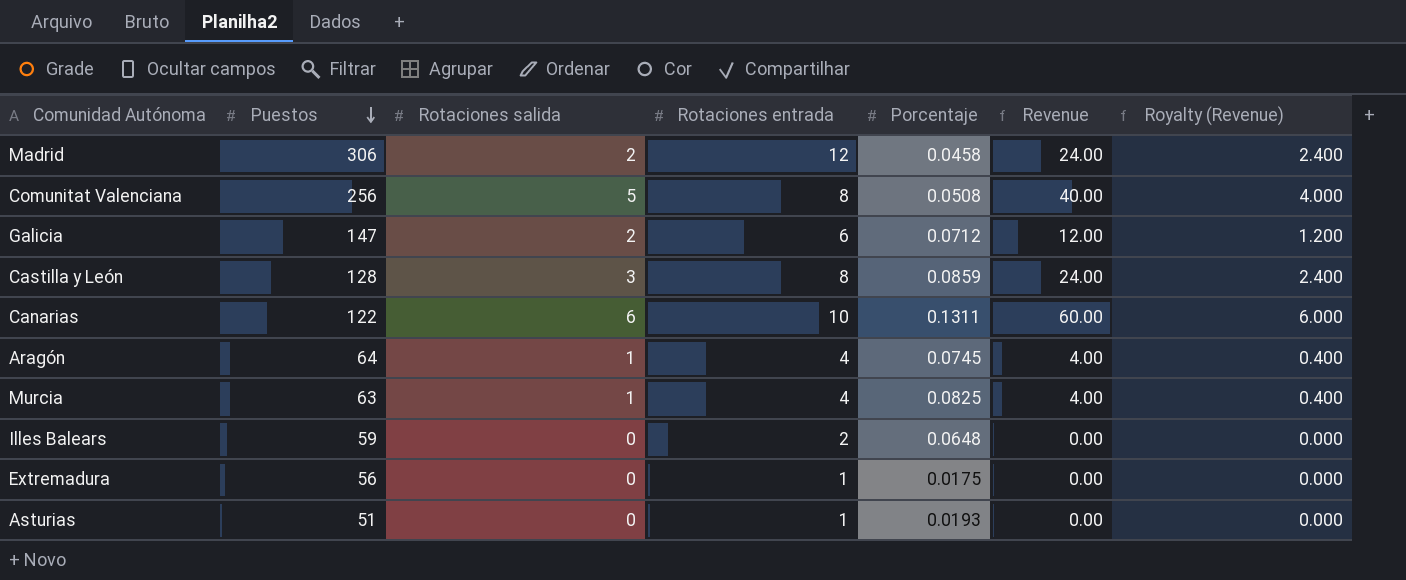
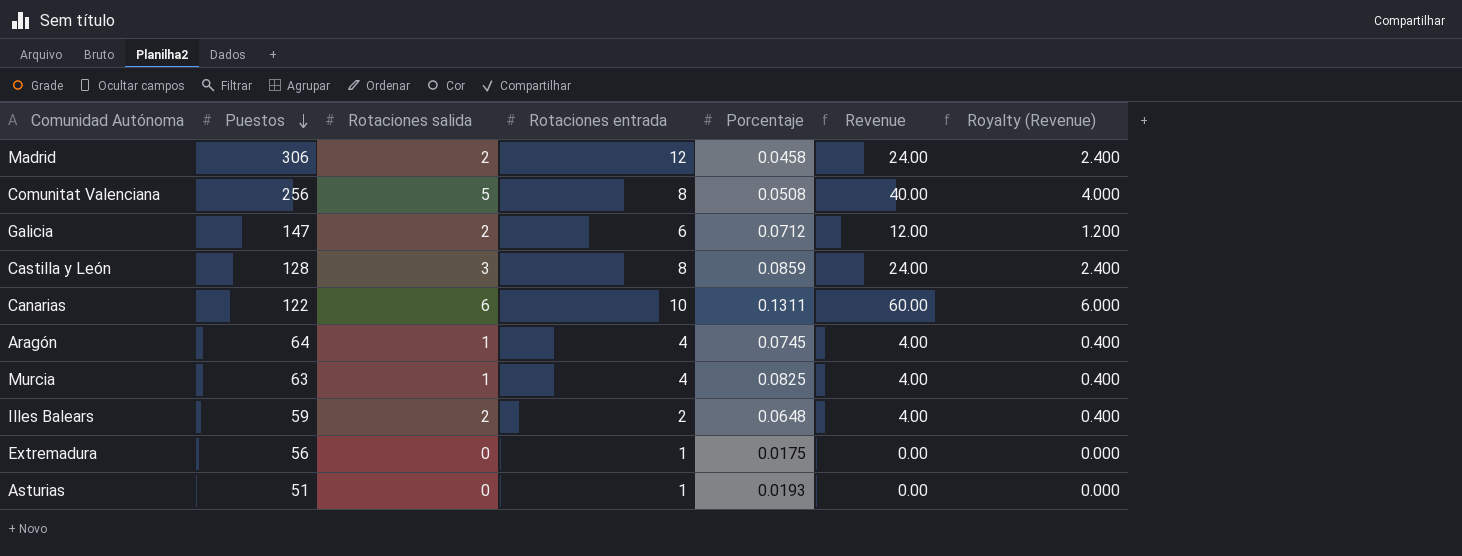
Illes Balears | Rotaciones salida: 0 -> 2
Illes Balears | Revenue: 0.00 -> 4.00
Illes Balears | Royalty (Revenue): 0.000 -> 0.400

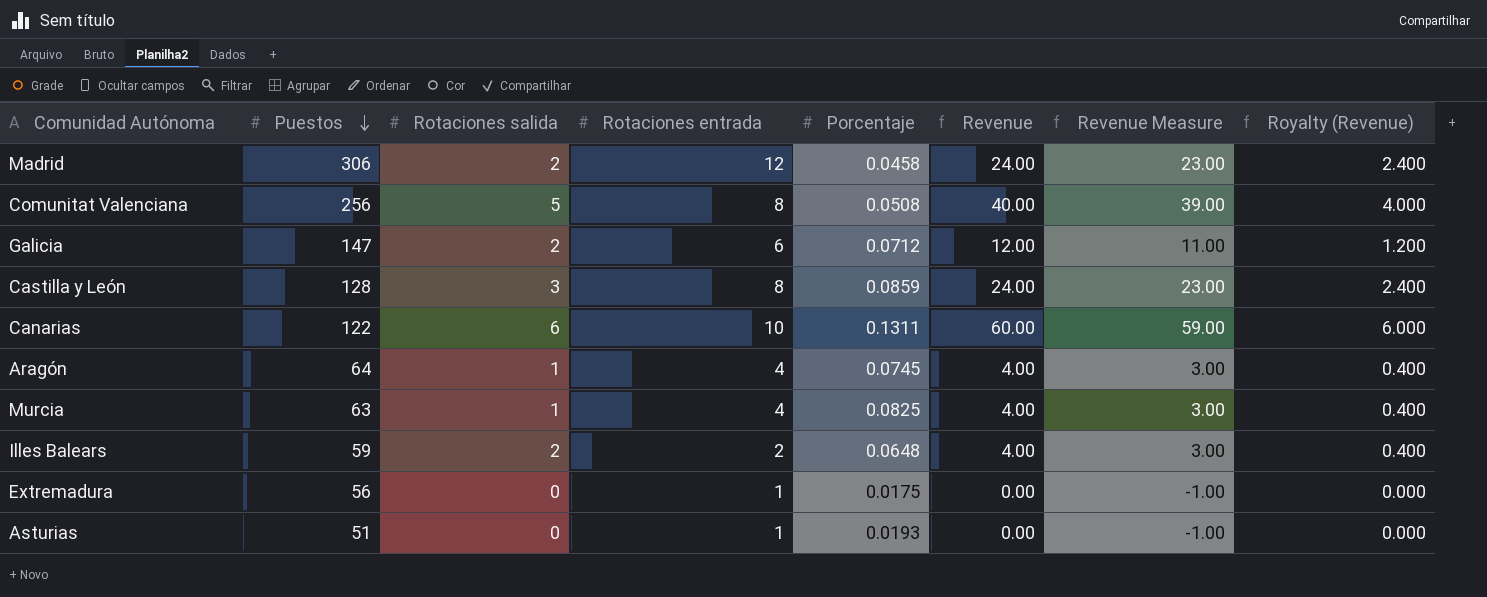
column Revenue Measure | formula: none -> [Revenue] - 1

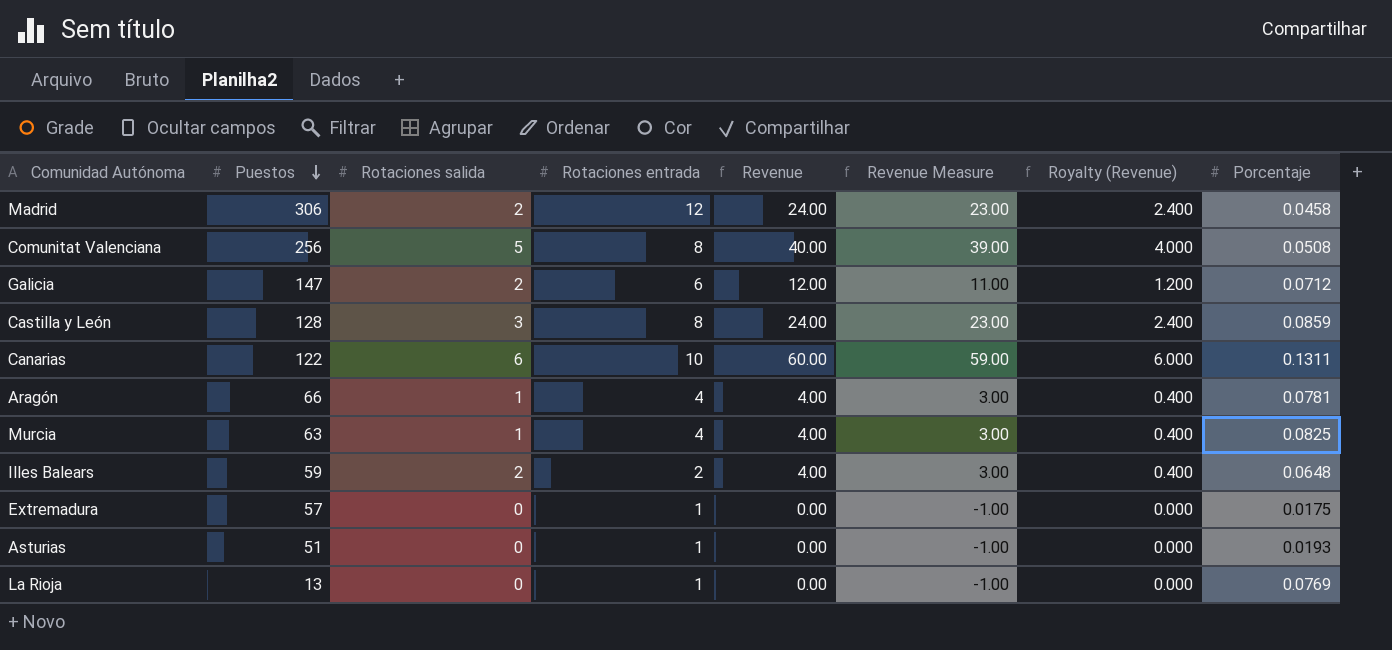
column Porcentaje | position: 5 -> 8
Aragón | Puestos: 64 -> 66
Aragón | Porcentaje: 0.0745 -> 0.0781
Extremadura | Puestos: 56 -> 57
row La Rioja: none -> 13 | 0 | 1 | 0.00 | -1.00 | 0.000 | 0.0769

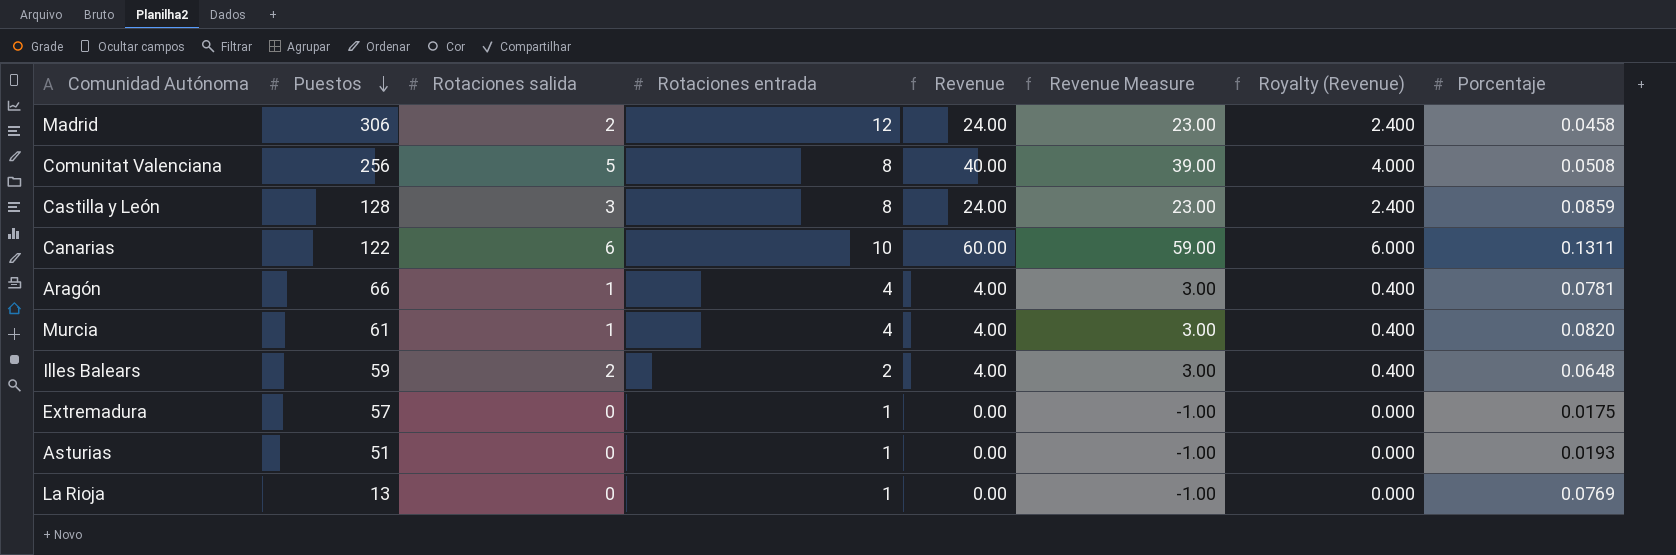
row Galicia: 147 | 2 | 6 | 12.00 | 11.00 | 1.200 | 0.0712 -> none
Murcia | Puestos: 63 -> 61
Murcia | Porcentaje: 0.0825 -> 0.0820

